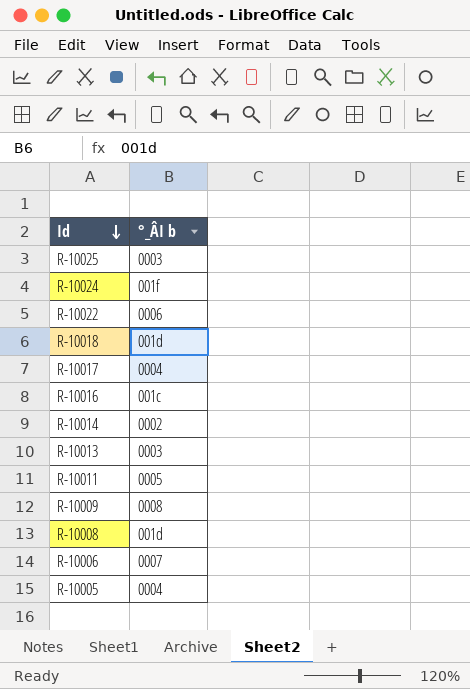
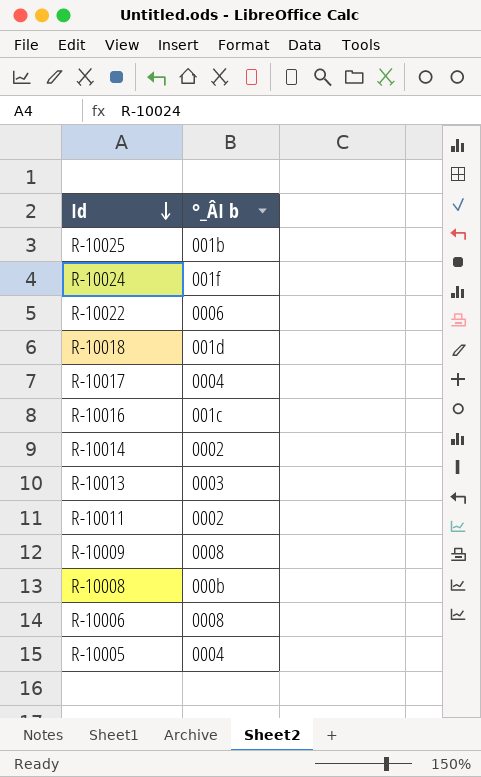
R-10025 | °_ÂI b: 0003 -> 001b
R-10011 | °_ÂI b: 0005 -> 0002
R-10008 | °_ÂI b: 001d -> 000b
R-10006 | °_ÂI b: 0007 -> 0008

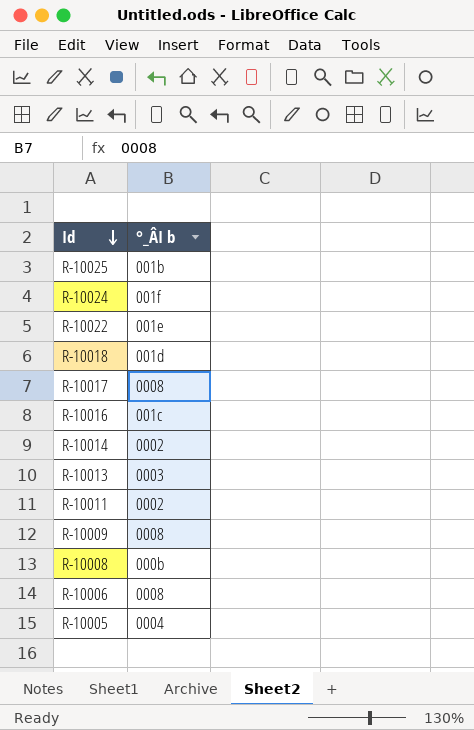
R-10022 | °_ÂI b: 0006 -> 001e
R-10017 | °_ÂI b: 0004 -> 0008

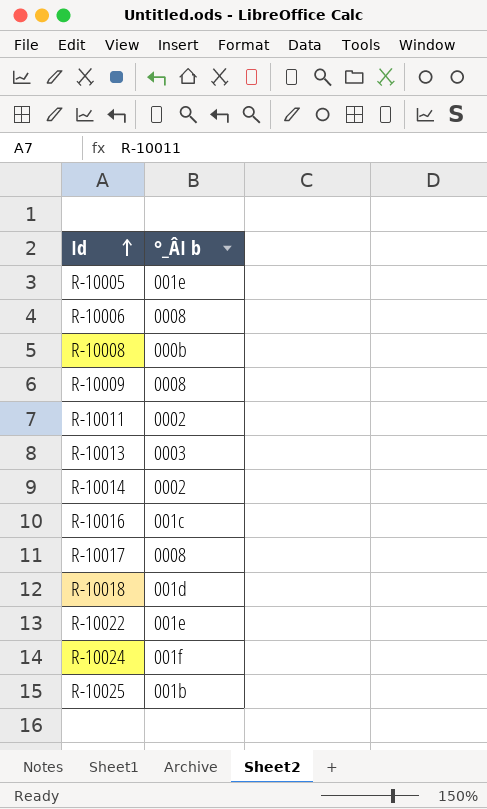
row order: Id descending -> Id ascending
R-10005 | °_ÂI b: 0004 -> 001e

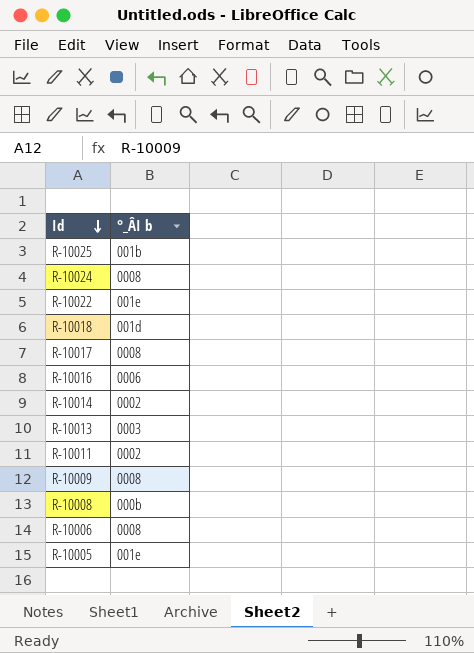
row order: Id ascending -> Id descending
R-10024 | °_ÂI b: 001f -> 0008
R-10016 | °_ÂI b: 001c -> 0006

